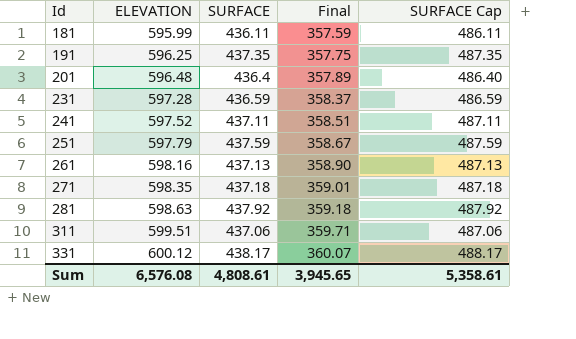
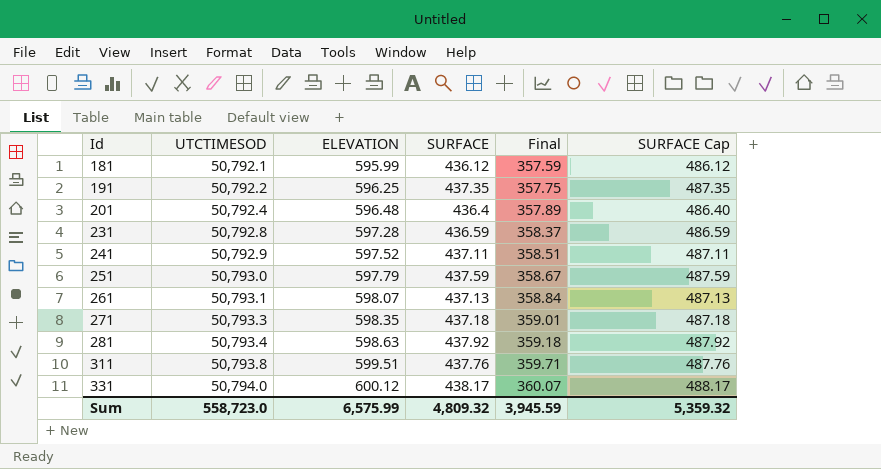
column UTCTIMESOD | position: none -> 2
181 | SURFACE: 436.11 -> 436.12
181 | SURFACE Cap: 486.11 -> 486.12
261 | ELEVATION: 598.16 -> 598.07
261 | Final: 358.90 -> 358.84
311 | SURFACE: 437.06 -> 437.76
311 | SURFACE Cap: 487.06 -> 487.76
Sum | ELEVATION: 6,576.08 -> 6,575.99
Sum | SURFACE: 4,808.61 -> 4,809.32
Sum | Final: 3,945.65 -> 3,945.59
Sum | SURFACE Cap: 5,358.61 -> 5,359.32

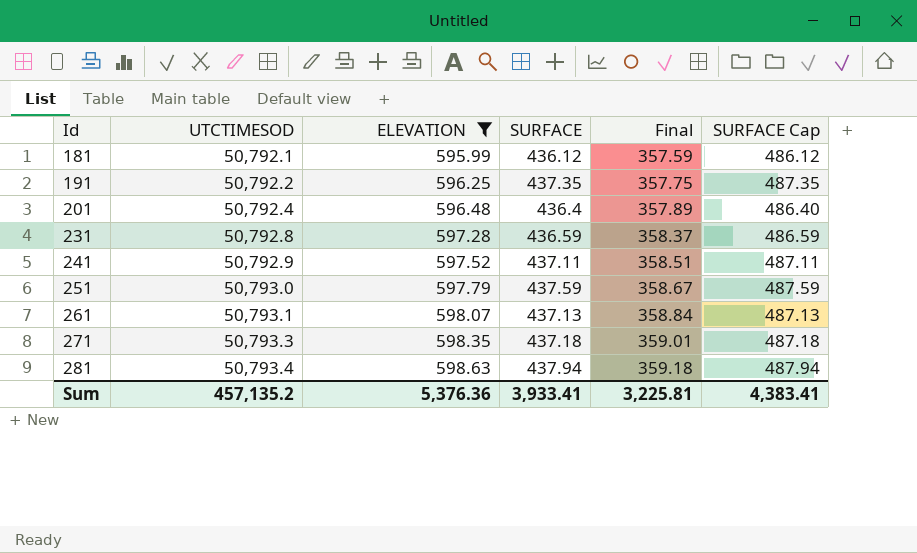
filter: none -> ELEVATION <= 598.63
281 | SURFACE: 437.92 -> 437.94
281 | SURFACE Cap: 487.92 -> 487.94
Sum | UTCTIMESOD: 558,723.0 -> 457,135.2
Sum | ELEVATION: 6,575.99 -> 5,376.36
Sum | SURFACE: 4,809.32 -> 3,933.41
Sum | Final: 3,945.59 -> 3,225.81
Sum | SURFACE Cap: 5,359.32 -> 4,383.41

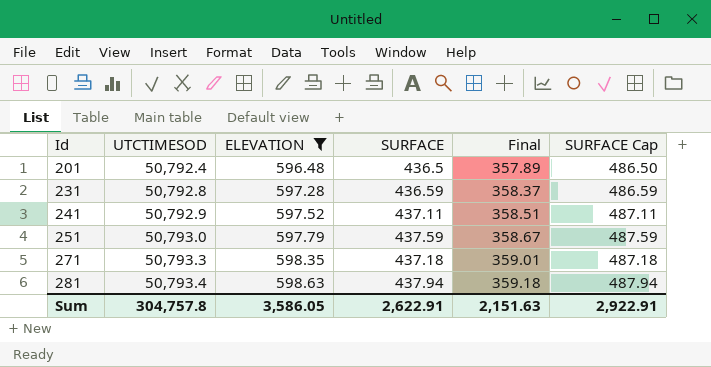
row 181: 50,792.1 | 595.99 | 436.12 | 357.59 | 486.12 -> none
row 191: 50,792.2 | 596.25 | 437.35 | 357.75 | 487.35 -> none
row 261: 50,793.1 | 598.07 | 437.13 | 358.84 | 487.13 -> none
201 | SURFACE: 436.4 -> 436.5
201 | SURFACE Cap: 486.40 -> 486.50
Sum | UTCTIMESOD: 457,135.2 -> 304,757.8
Sum | ELEVATION: 5,376.36 -> 3,586.05
Sum | SURFACE: 3,933.41 -> 2,622.91
Sum | Final: 3,225.81 -> 2,151.63
Sum | SURFACE Cap: 4,383.41 -> 2,922.91

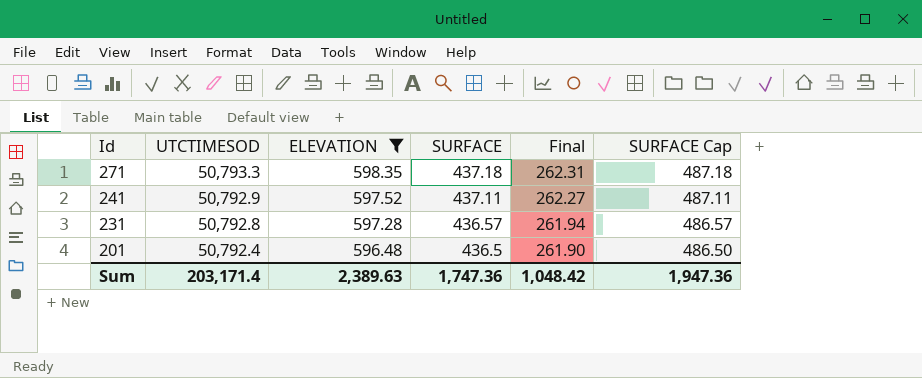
row order: Id ascending -> Id descending
column Final | formula: [ELEVATION] * 0.6 -> [SURFACE] * 0.6
row 251: 50,793.0 | 597.79 | 437.59 | 358.67 | 487.59 -> none
row 281: 50,793.4 | 598.63 | 437.94 | 359.18 | 487.94 -> none
231 | SURFACE: 436.59 -> 436.57
231 | SURFACE Cap: 486.59 -> 486.57
Sum | UTCTIMESOD: 304,757.8 -> 203,171.4
Sum | ELEVATION: 3,586.05 -> 2,389.63
Sum | SURFACE: 2,622.91 -> 1,747.36
Sum | Final: 2,151.63 -> 1,048.42
Sum | SURFACE Cap: 2,922.91 -> 1,947.36

